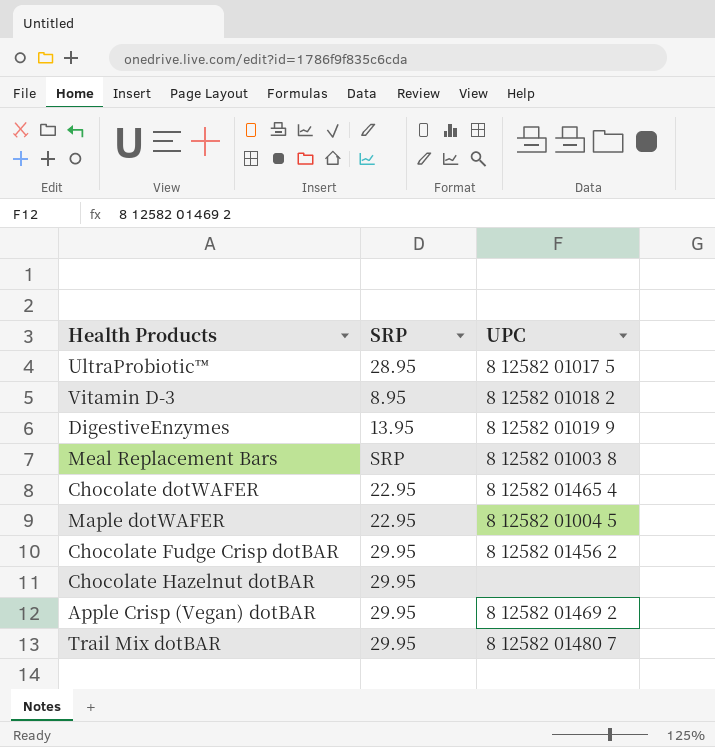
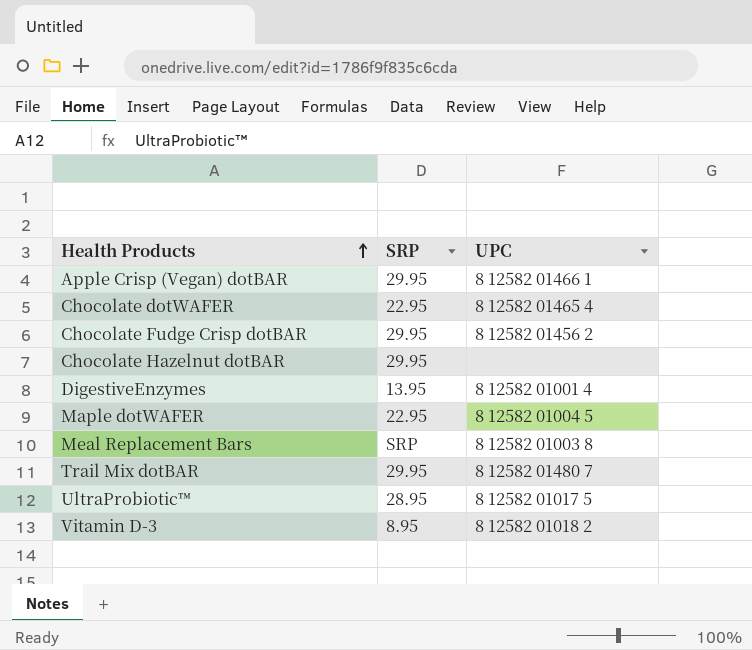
row order: none -> Health Products ascending
Apple Crisp (Vegan) dotBAR | UPC: 8 12582 01469 2 -> 8 12582 01466 1
DigestiveEnzymes | UPC: 8 12582 01019 9 -> 8 12582 01001 4

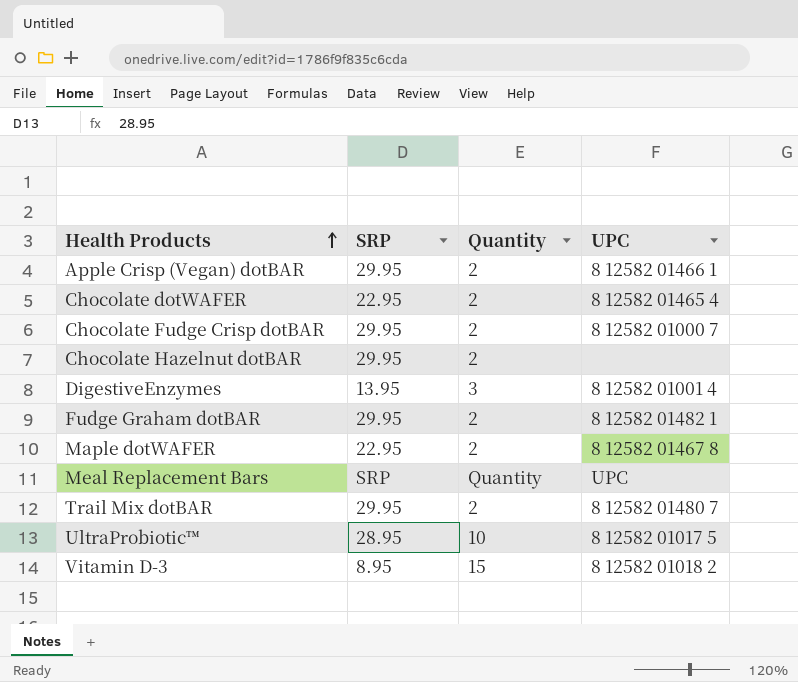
column Quantity | position: none -> 3
Chocolate Fudge Crisp dotBAR | UPC: 8 12582 01456 2 -> 8 12582 01000 7
row Fudge Graham dotBAR: none -> 29.95 | 2 | 8 12582 01482 1
Maple dotWAFER | UPC: 8 12582 01004 5 -> 8 12582 01467 8
Meal Replacement Bars | UPC: 8 12582 01003 8 -> UPC

